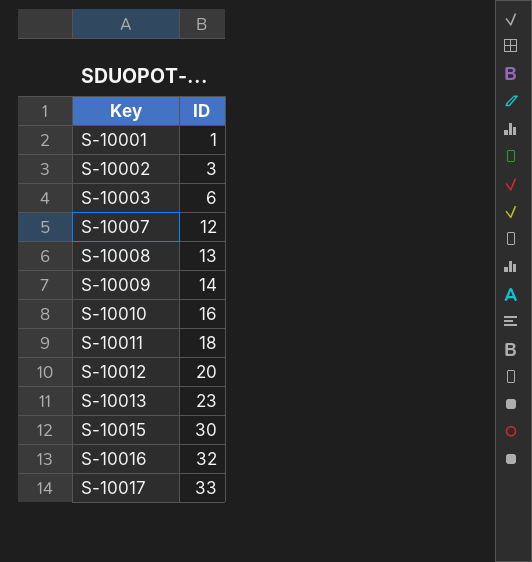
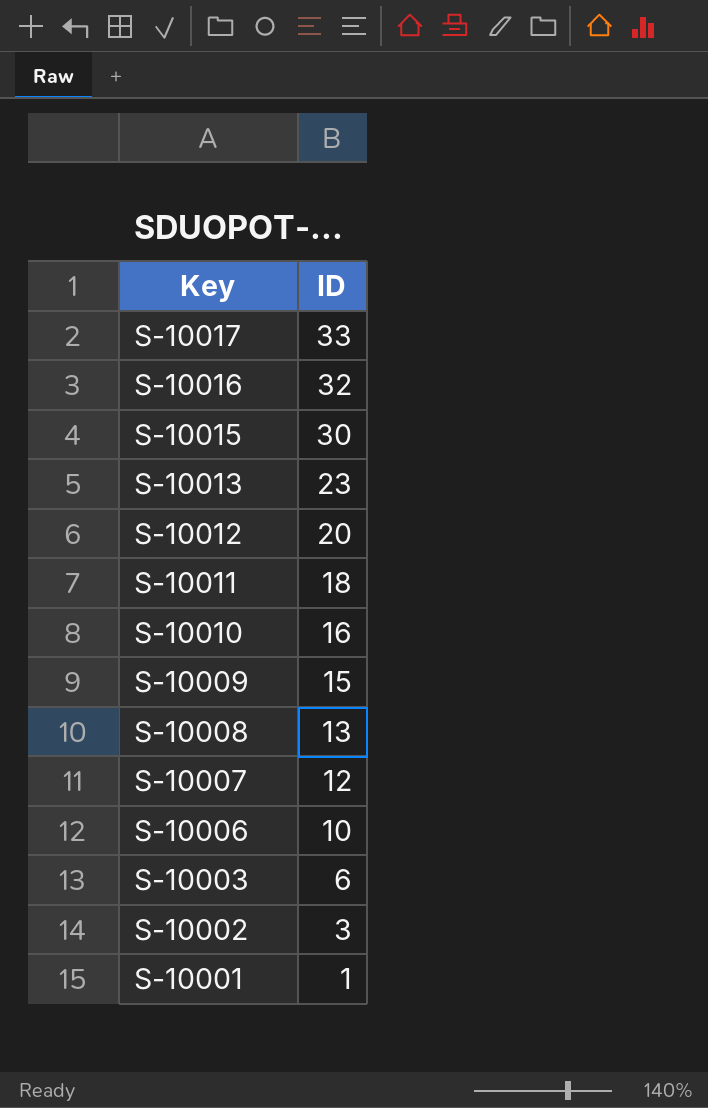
row order: Key ascending -> Key descending
S-10009 | ID: 14 -> 15
row S-10006: none -> 10

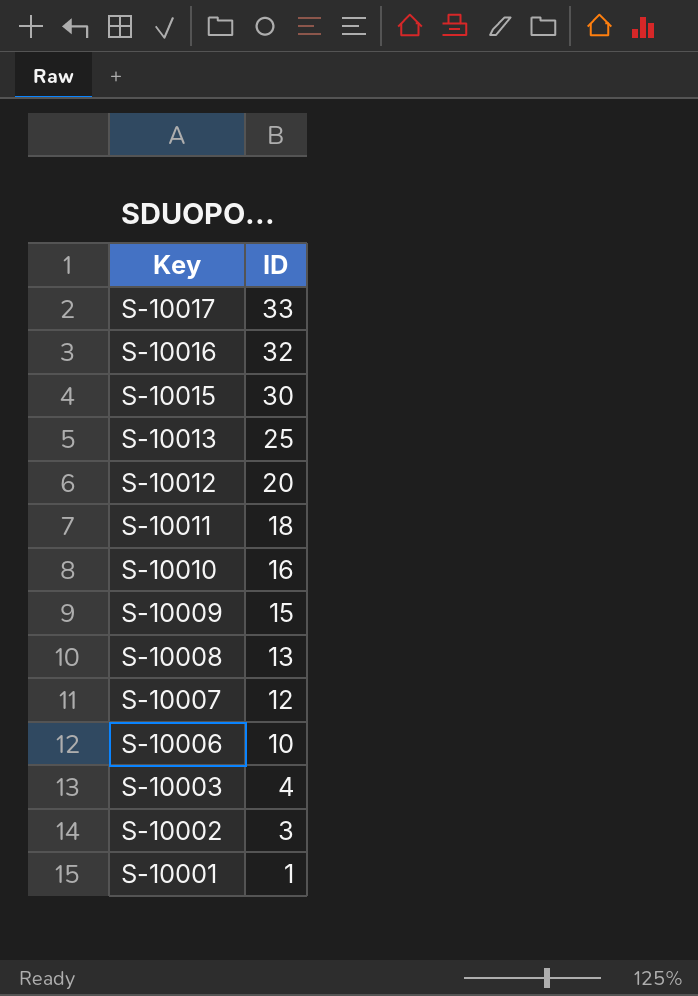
S-10013 | ID: 23 -> 25
S-10003 | ID: 6 -> 4

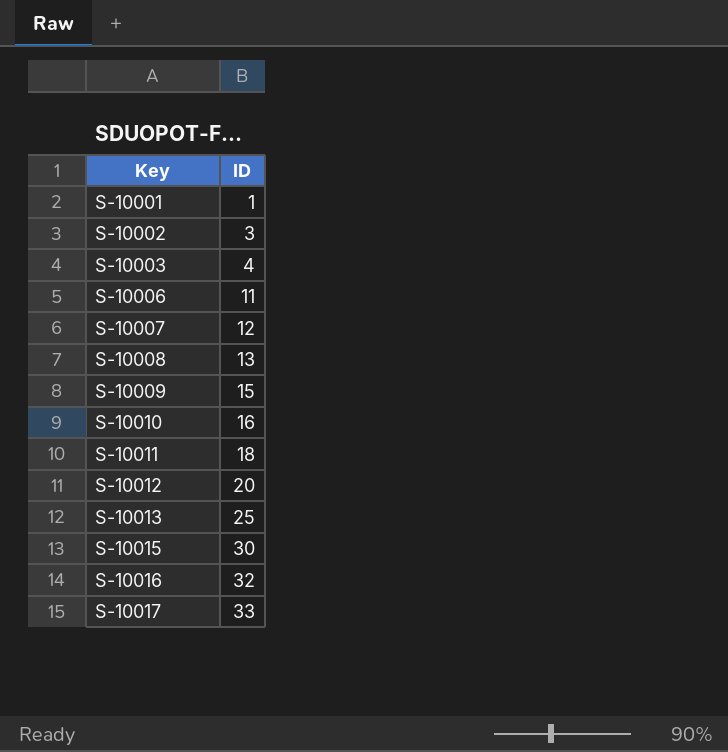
row order: Key descending -> Key ascending
S-10006 | ID: 10 -> 11

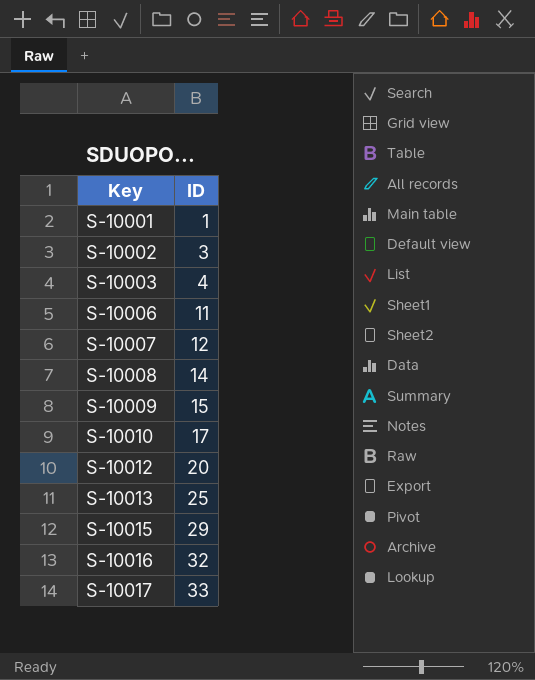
row S-10011: 18 -> none
S-10008 | ID: 13 -> 14
S-10010 | ID: 16 -> 17
S-10015 | ID: 30 -> 29

